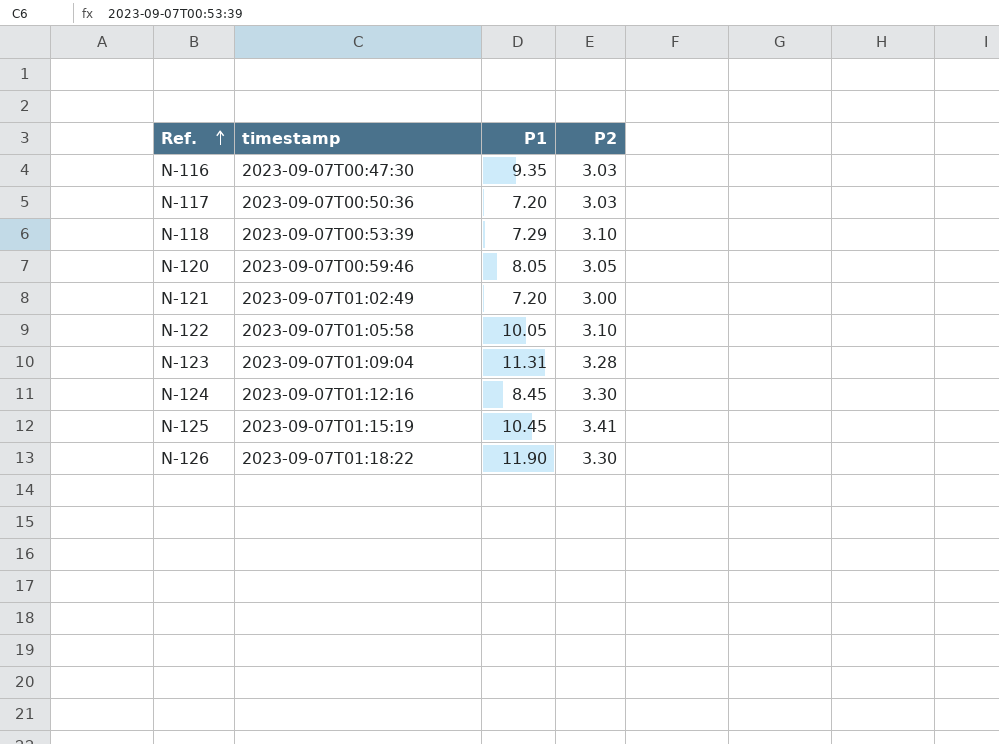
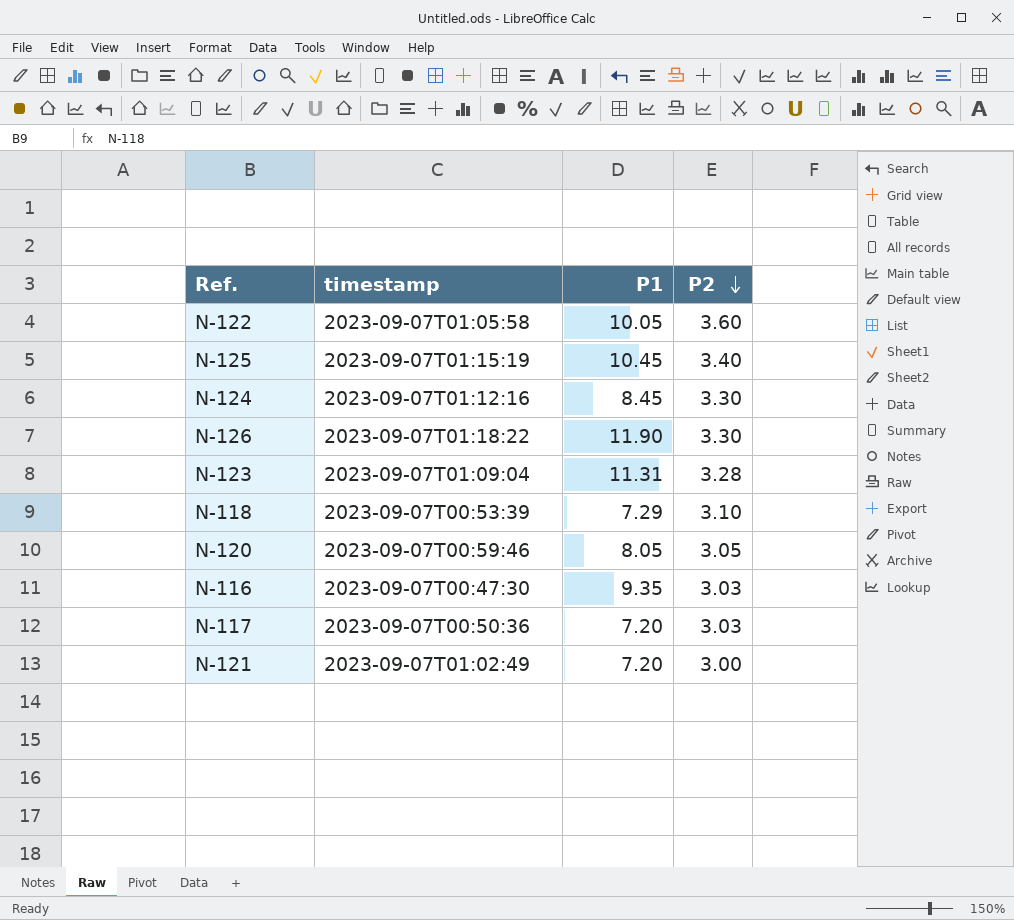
row order: Ref. ascending -> P2 descending
N-122 | P2: 3.10 -> 3.60
N-125 | P2: 3.41 -> 3.40

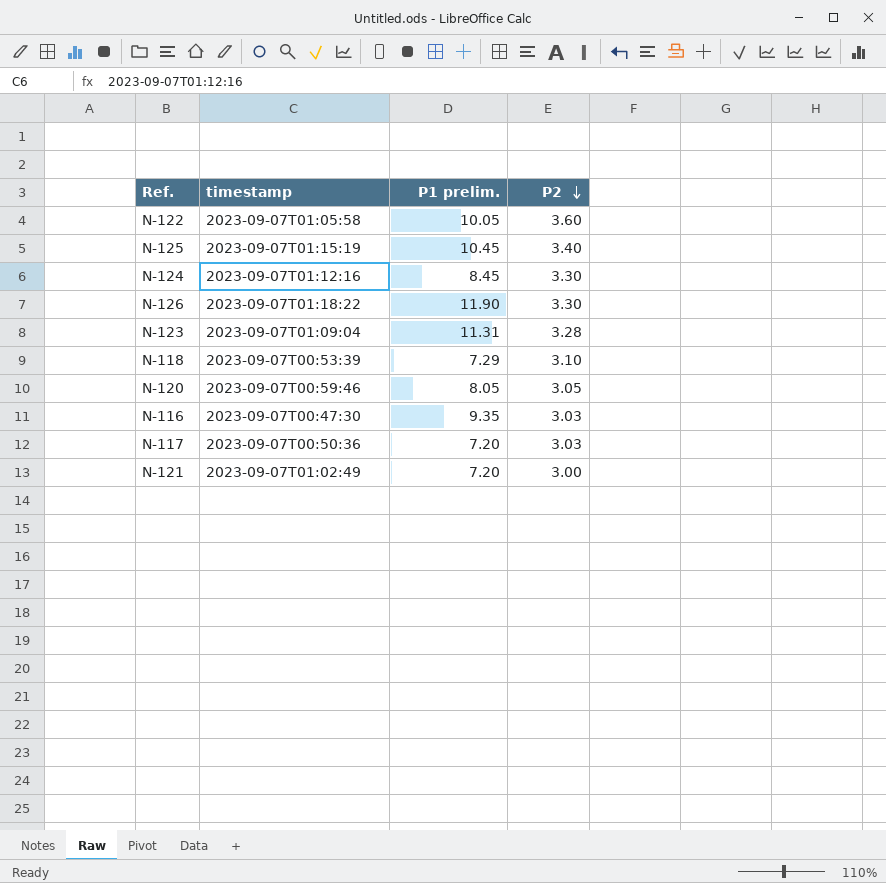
column name: P1 -> P1 prelim.

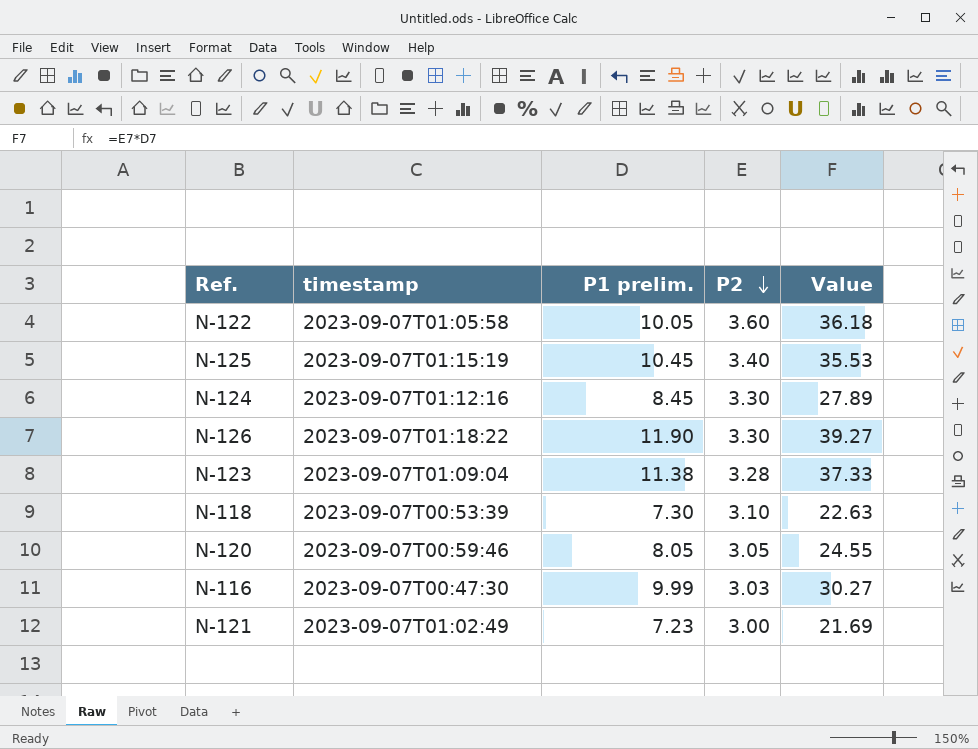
column Value | formula: none -> [P1 prelim.] * [P2]
row N-117: 2023-09-07T00:50:36 | 7.20 | 3.03 -> none
N-123 | P1 prelim.: 11.31 -> 11.38
N-118 | P1 prelim.: 7.29 -> 7.30
N-116 | P1 prelim.: 9.35 -> 9.99
N-121 | P1 prelim.: 7.20 -> 7.23

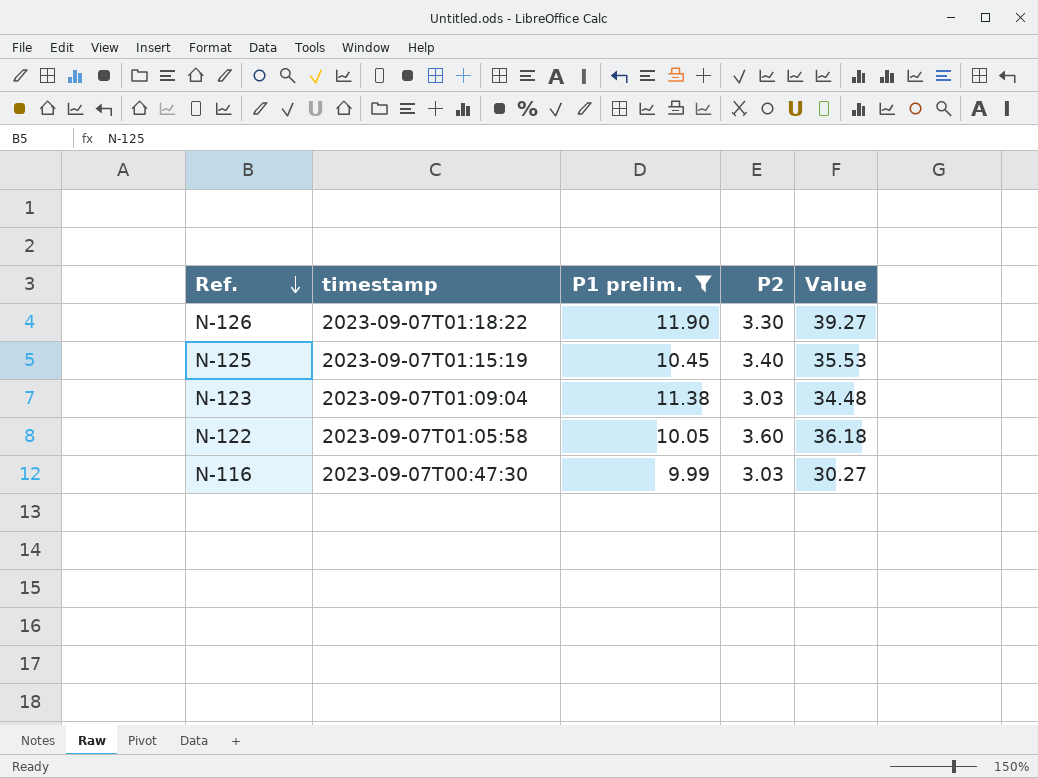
filter: none -> P1 prelim. >= 9.99
row order: P2 descending -> Ref. descending
N-123 | P2: 3.28 -> 3.03
N-123 | Value: 37.33 -> 34.48

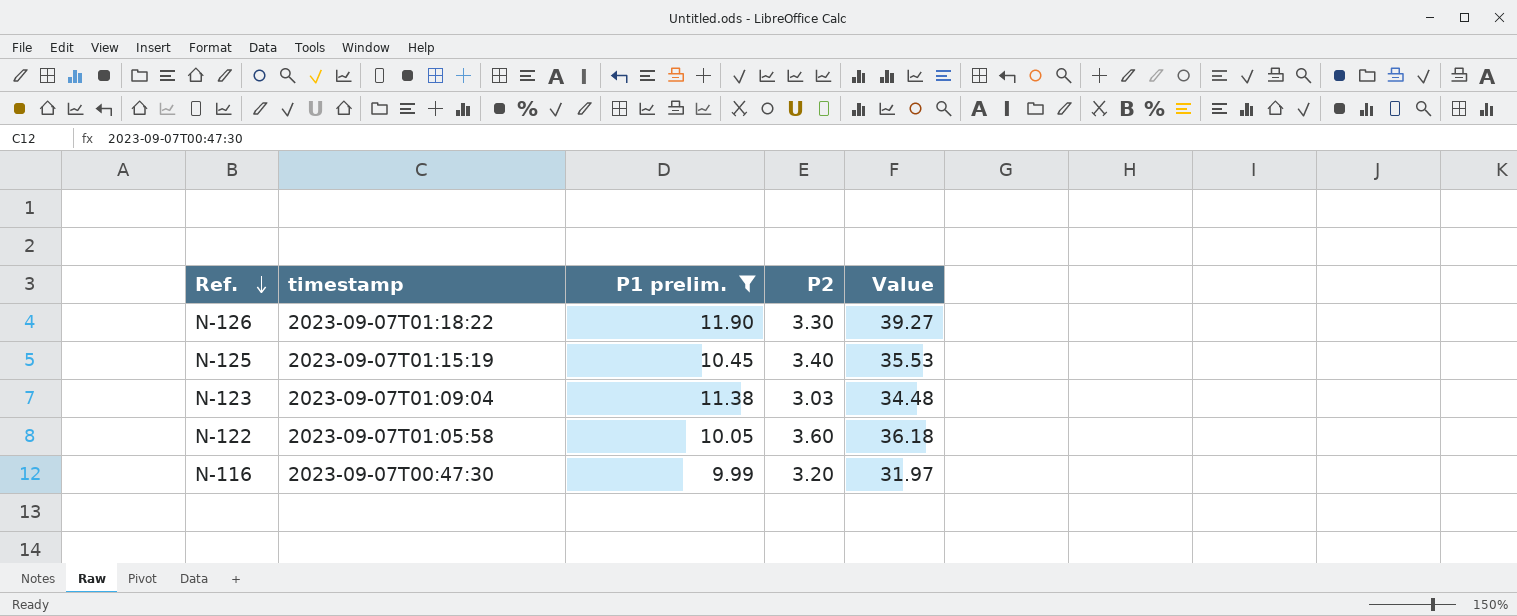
N-116 | P2: 3.03 -> 3.20
N-116 | Value: 30.27 -> 31.97

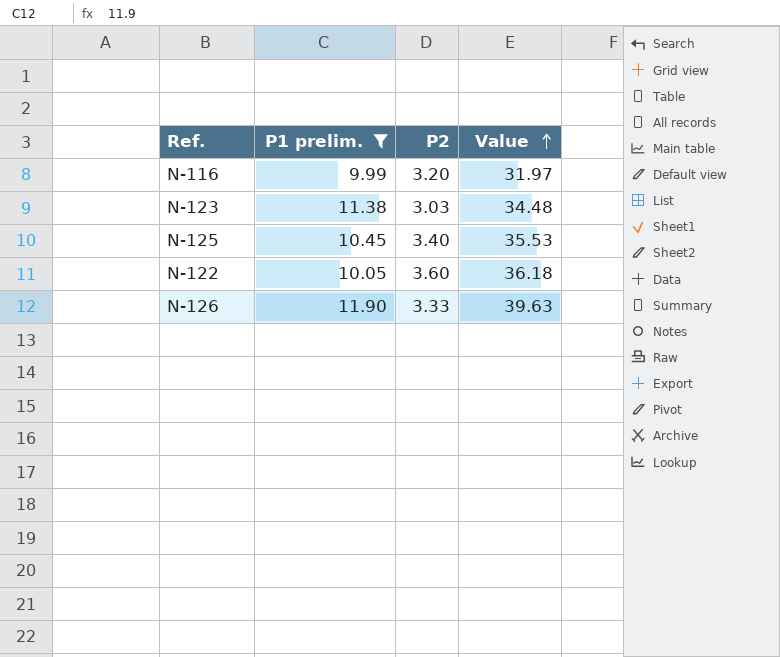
row order: Ref. descending -> Value ascending
column timestamp | position: 2 -> none
N-126 | P2: 3.30 -> 3.33
N-126 | Value: 39.27 -> 39.63

